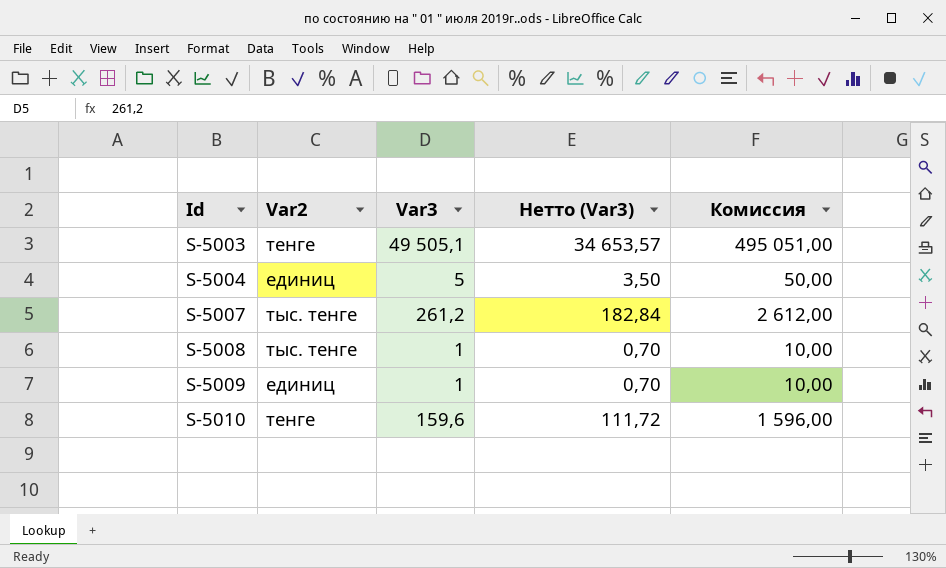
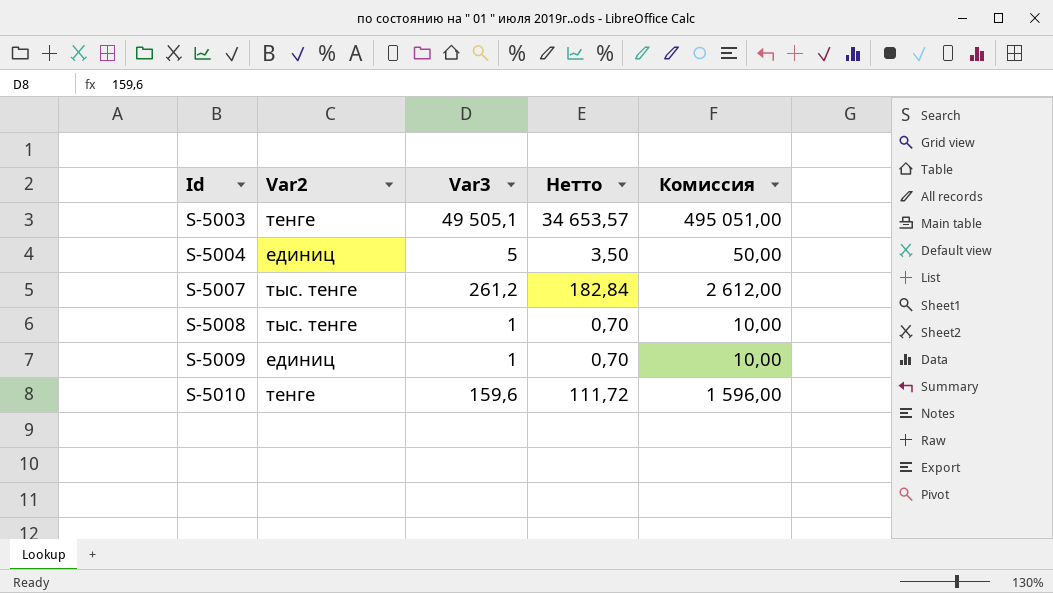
column name: Нетто (Var3) -> Нетто

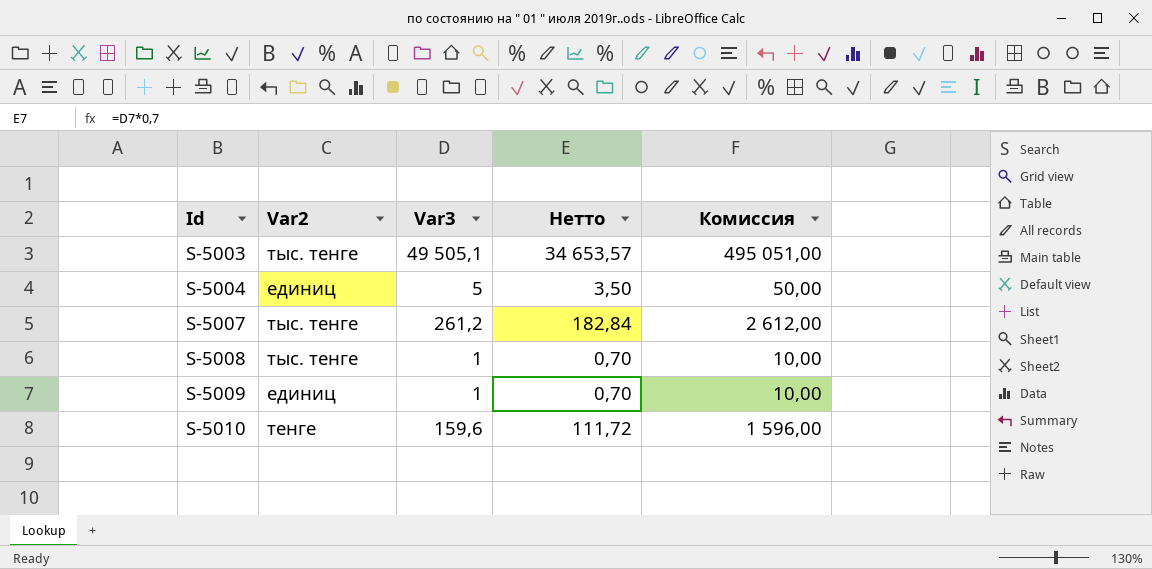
S-5003 | Var2: тенге -> тыс. тенге

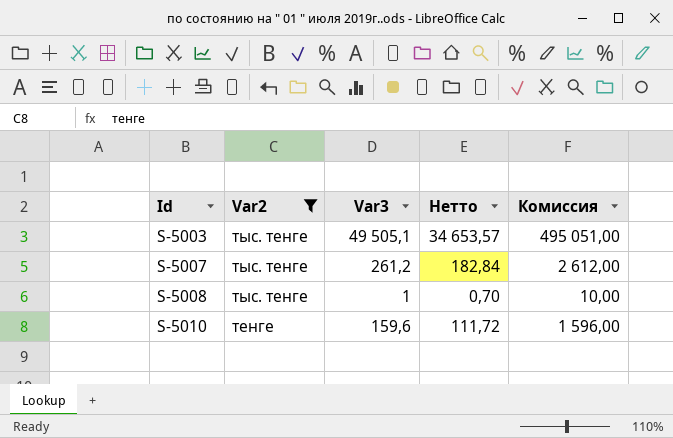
filter: none -> Var2 != единиц

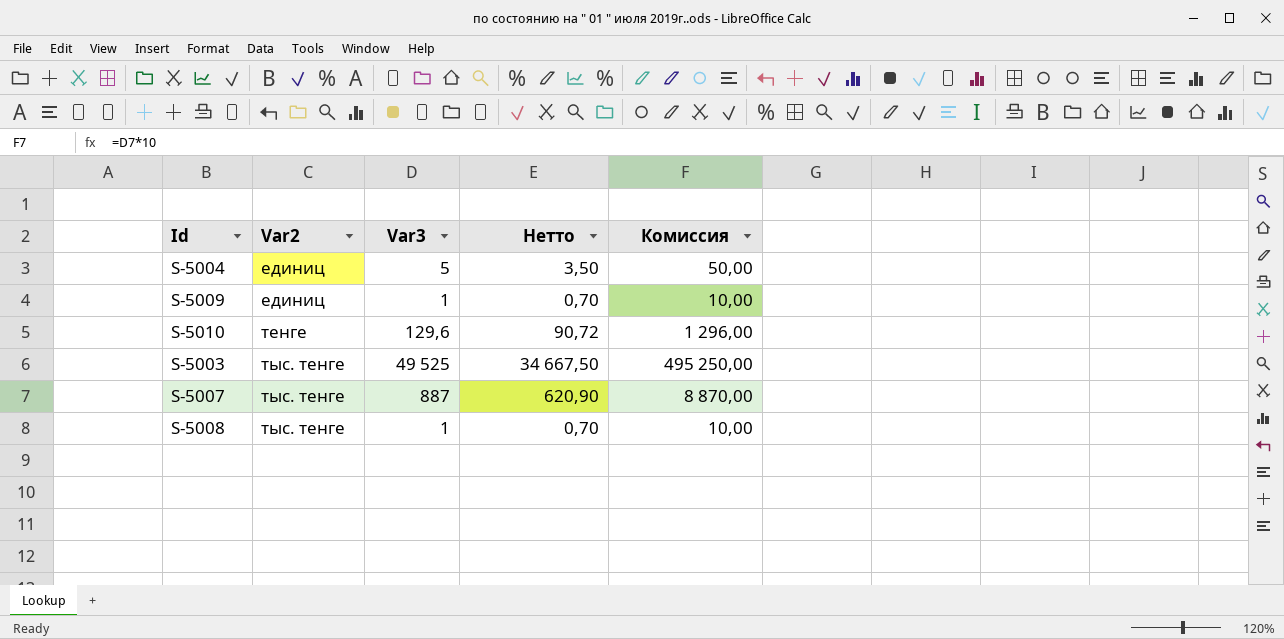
filter: Var2 != единиц -> none
row order: Id ascending -> Var2 ascending
S-5010 | Var3: 159,6 -> 129,6
S-5010 | Нетто: 111,72 -> 90,72
S-5010 | Комиссия: 1 596,00 -> 1 296,00
S-5003 | Var3: 49 505,1 -> 49 525
S-5003 | Нетто: 34 653,57 -> 34 667,50
S-5003 | Комиссия: 495 051,00 -> 495 250,00
S-5007 | Var3: 261,2 -> 887
S-5007 | Нетто: 182,84 -> 620,90
S-5007 | Комиссия: 2 612,00 -> 8 870,00

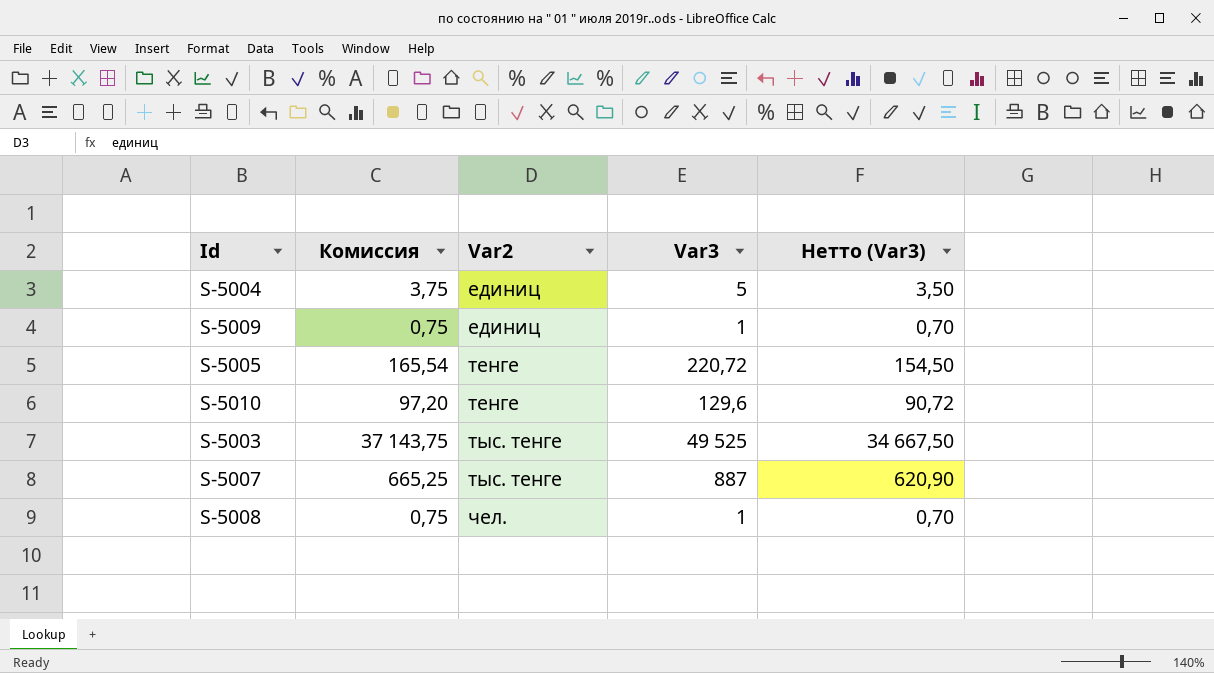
column Комиссия | formula: [Var3] * 10 -> [Var3] * 0,75
column Комиссия | position: 5 -> 2
column name: Нетто -> Нетто (Var3)
row S-5005: none -> 165,54 | тенге | 220,72 | 154,50
S-5008 | Var2: тыс. тенге -> чел.

